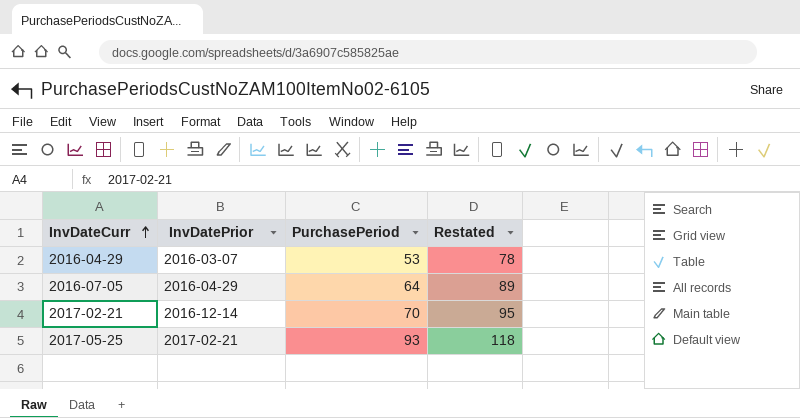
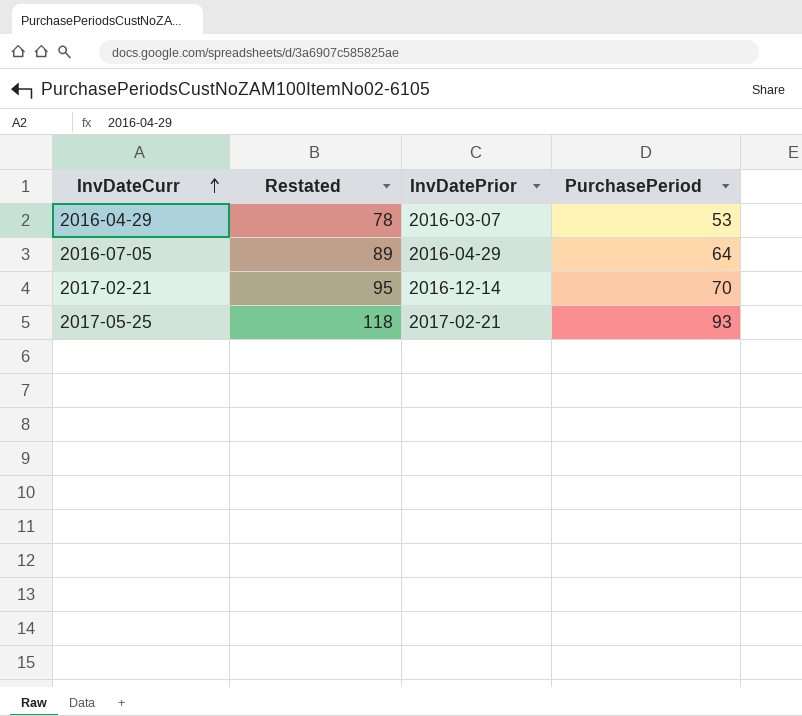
column Restated | position: 4 -> 2

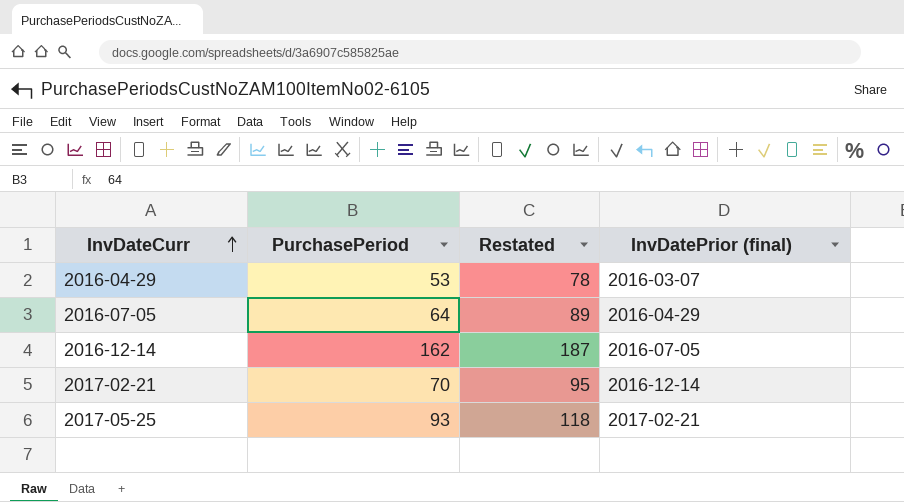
column PurchasePeriod | position: 4 -> 2
column name: InvDatePrior -> InvDatePrior (final)
row 2016-12-14: none -> 162 | 187 | 2016-07-05

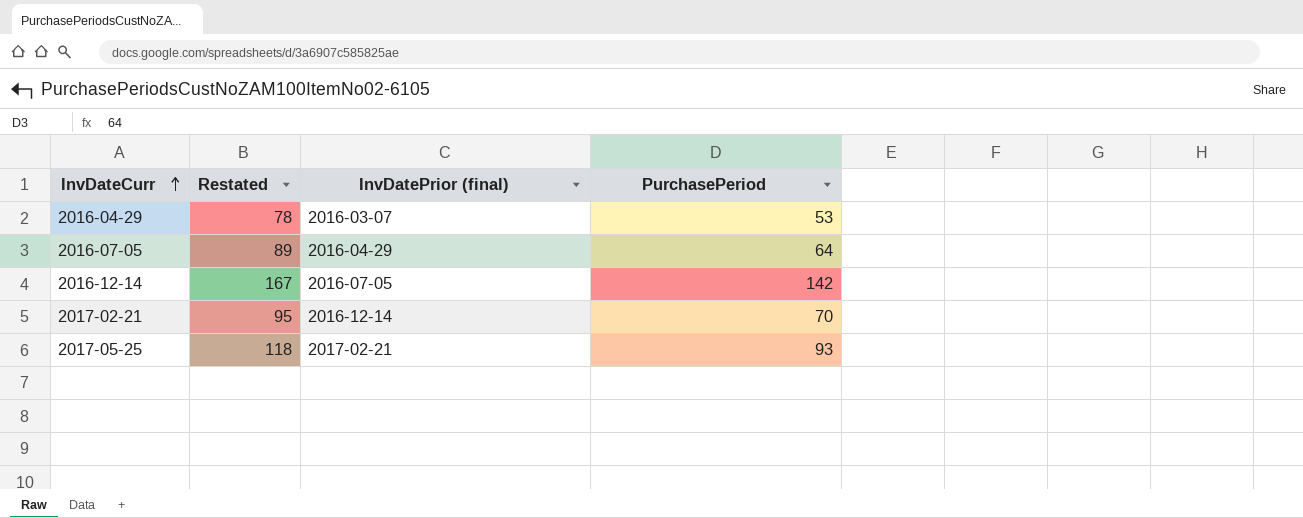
column PurchasePeriod | position: 2 -> 4
2016-12-14 | Restated: 187 -> 167
2016-12-14 | PurchasePeriod: 162 -> 142

